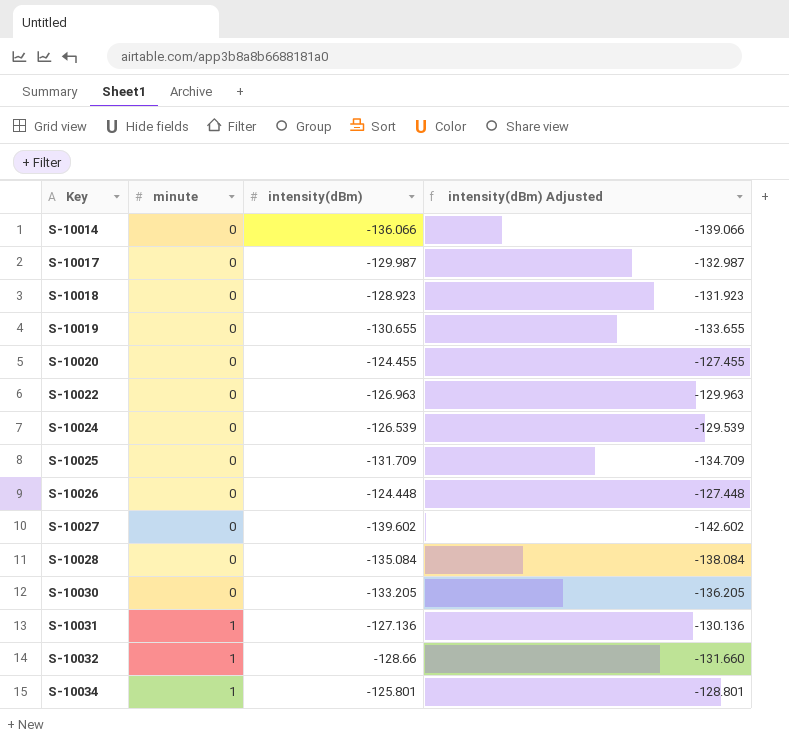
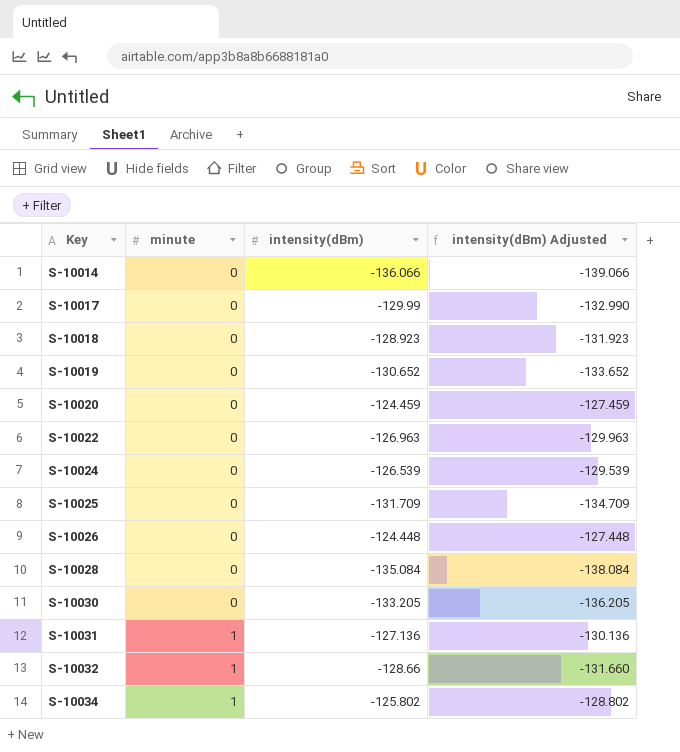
row S-10027: 0 | -139.602 | -142.602 -> none
S-10017 | intensity(dBm): -129.987 -> -129.99
S-10017 | intensity(dBm) Adjusted: -132.987 -> -132.990
S-10019 | intensity(dBm): -130.655 -> -130.652
S-10019 | intensity(dBm) Adjusted: -133.655 -> -133.652
S-10020 | intensity(dBm): -124.455 -> -124.459
S-10020 | intensity(dBm) Adjusted: -127.455 -> -127.459
S-10034 | intensity(dBm): -125.801 -> -125.802
S-10034 | intensity(dBm) Adjusted: -128.801 -> -128.802

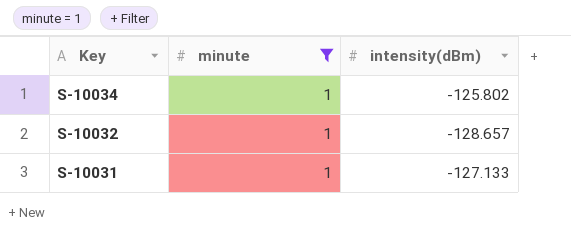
filter: none -> minute = 1
row order: Key ascending -> Key descending
column intensity(dBm) Adjusted | formula: [intensity(dBm)] - 3 -> none
S-10032 | intensity(dBm): -128.66 -> -128.657
S-10031 | intensity(dBm): -127.136 -> -127.133

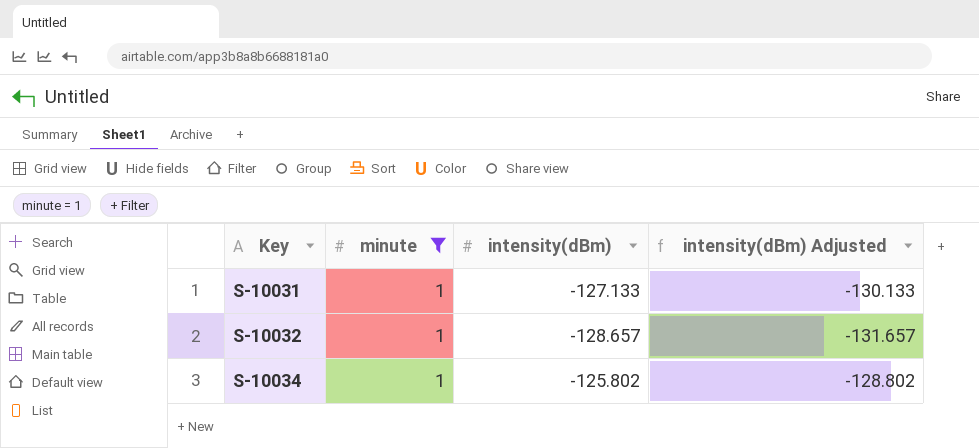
row order: Key descending -> Key ascending
column intensity(dBm) Adjusted | formula: none -> [intensity(dBm)] - 3

